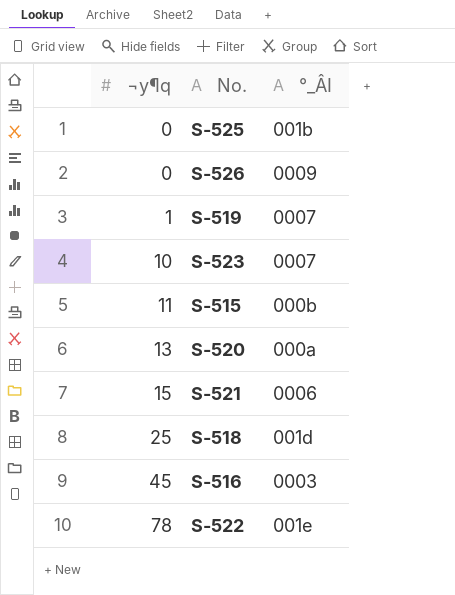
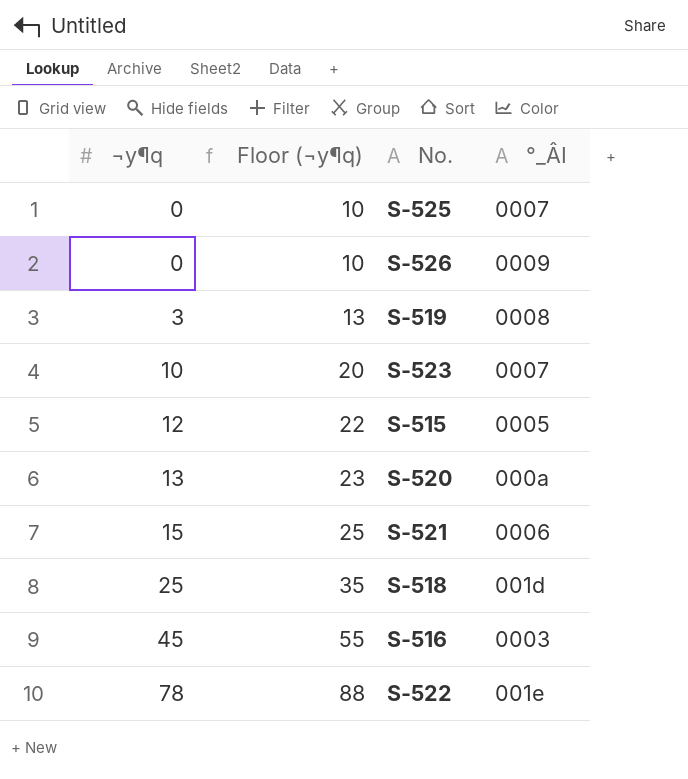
column Floor (¬y¶q) | formula: none -> [¬y¶q] + 10
S-525 | °_ÂI: 001b -> 0007
S-519 | ¬y¶q: 1 -> 3
S-519 | °_ÂI: 0007 -> 0008
S-515 | ¬y¶q: 11 -> 12
S-515 | °_ÂI: 000b -> 0005

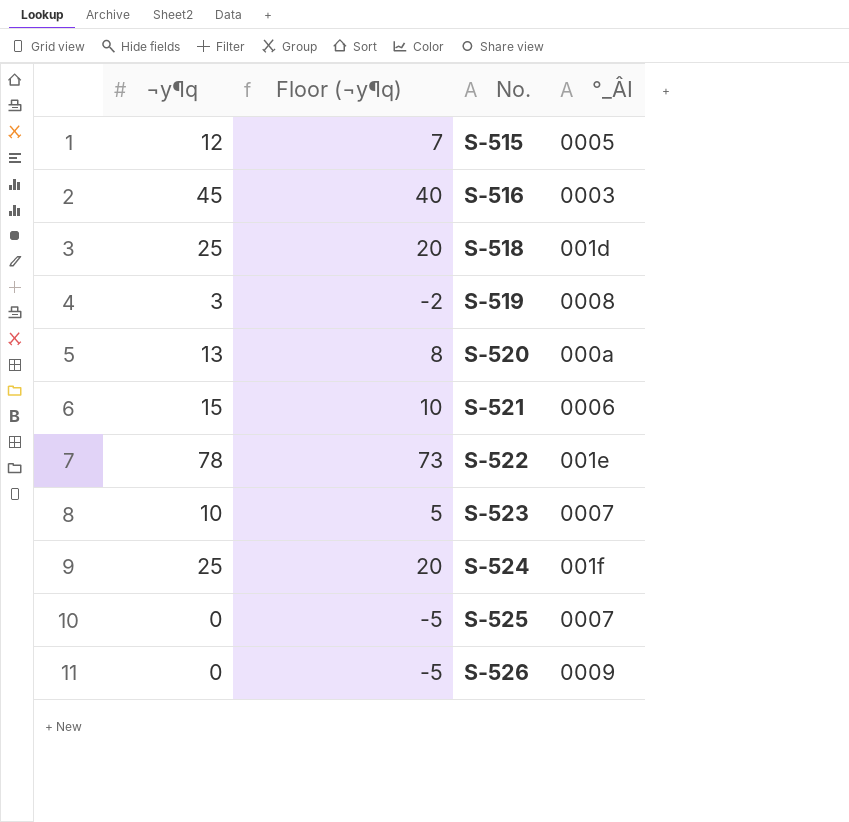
row order: ¬y¶q ascending -> No. ascending
column Floor (¬y¶q) | formula: [¬y¶q] + 10 -> [¬y¶q] - 5
row S-524: none -> 25 | 20 | 001f

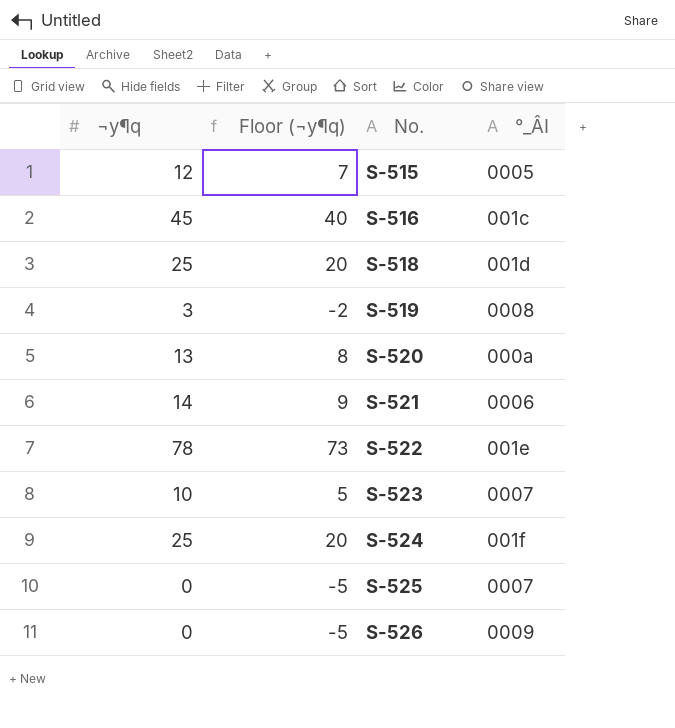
S-516 | °_ÂI: 0003 -> 001c
S-521 | ¬y¶q: 15 -> 14
S-521 | Floor (¬y¶q): 10 -> 9

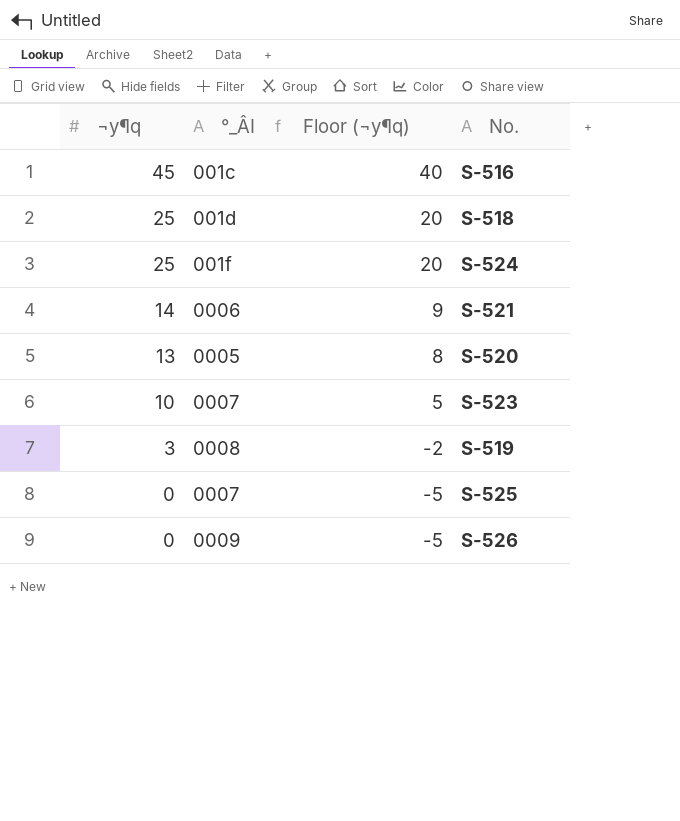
row order: No. ascending -> ¬y¶q descending
column °_ÂI | position: 4 -> 2
row S-515: 12 | 7 | 0005 -> none
row S-522: 78 | 73 | 001e -> none
S-520 | °_ÂI: 000a -> 0005

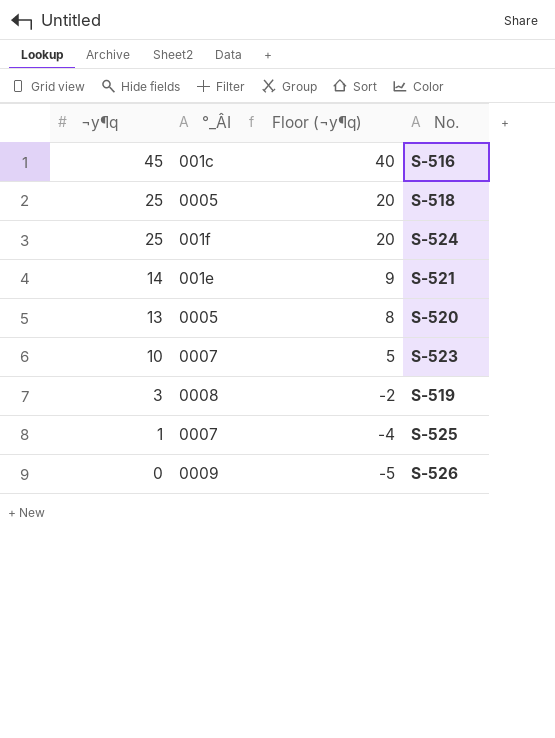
S-518 | °_ÂI: 001d -> 0005
S-521 | °_ÂI: 0006 -> 001e
S-525 | ¬y¶q: 0 -> 1
S-525 | Floor (¬y¶q): -5 -> -4

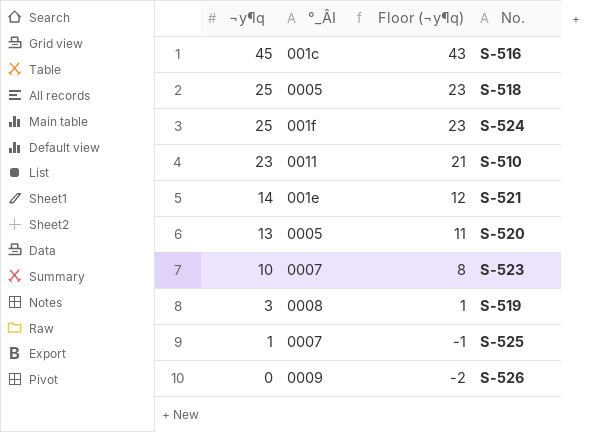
column Floor (¬y¶q) | formula: [¬y¶q] - 5 -> [¬y¶q] - 2
row S-510: none -> 23 | 0011 | 21

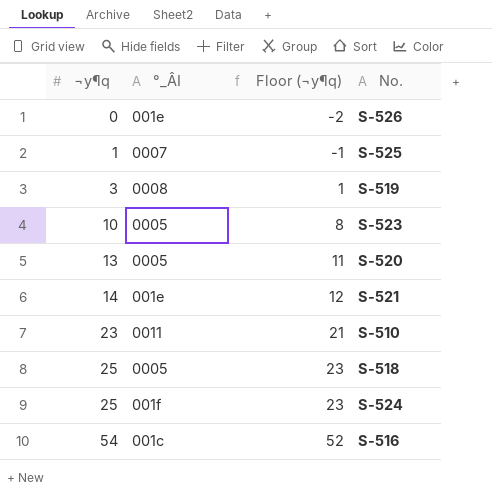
row order: ¬y¶q descending -> ¬y¶q ascending
S-526 | °_ÂI: 0009 -> 001e
S-523 | °_ÂI: 0007 -> 0005
S-516 | ¬y¶q: 45 -> 54
S-516 | Floor (¬y¶q): 43 -> 52

